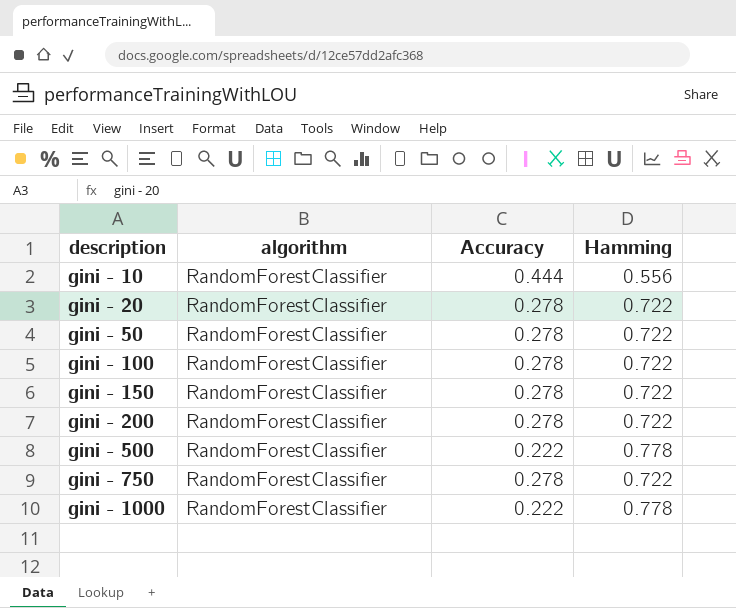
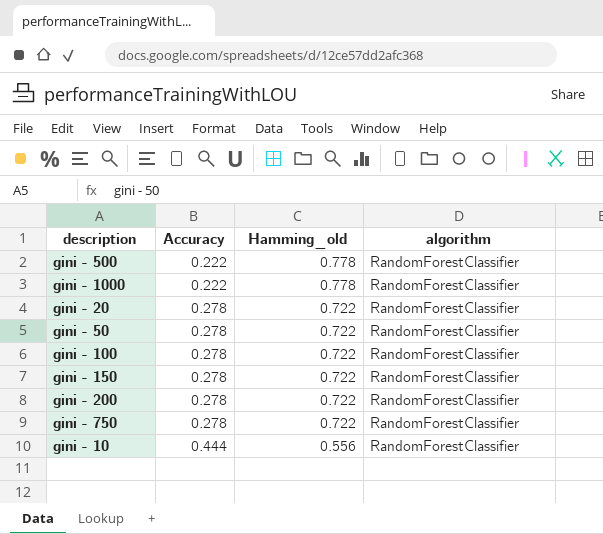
row order: description ascending -> Accuracy ascending
column name: Hamming -> Hamming_old
column algorithm | position: 2 -> 4

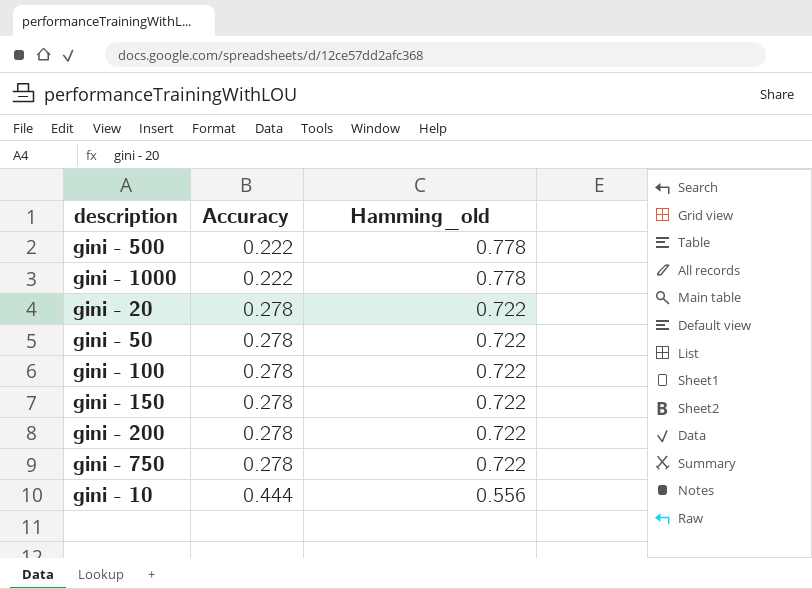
column algorithm | position: 4 -> none

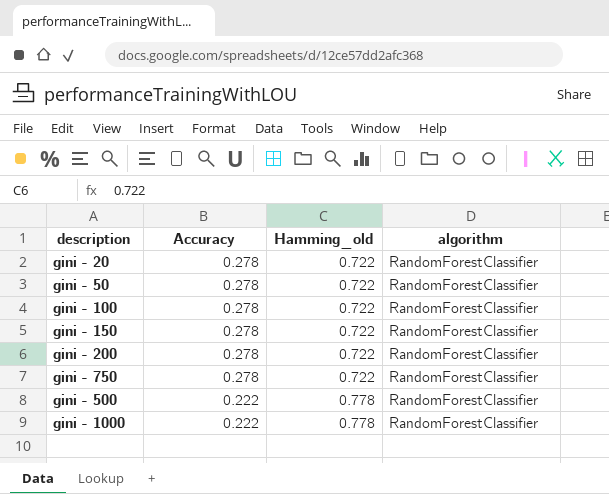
row order: Accuracy ascending -> Accuracy descending
column algorithm | position: none -> 4
row gini - 10: 0.444 | 0.556 -> none

